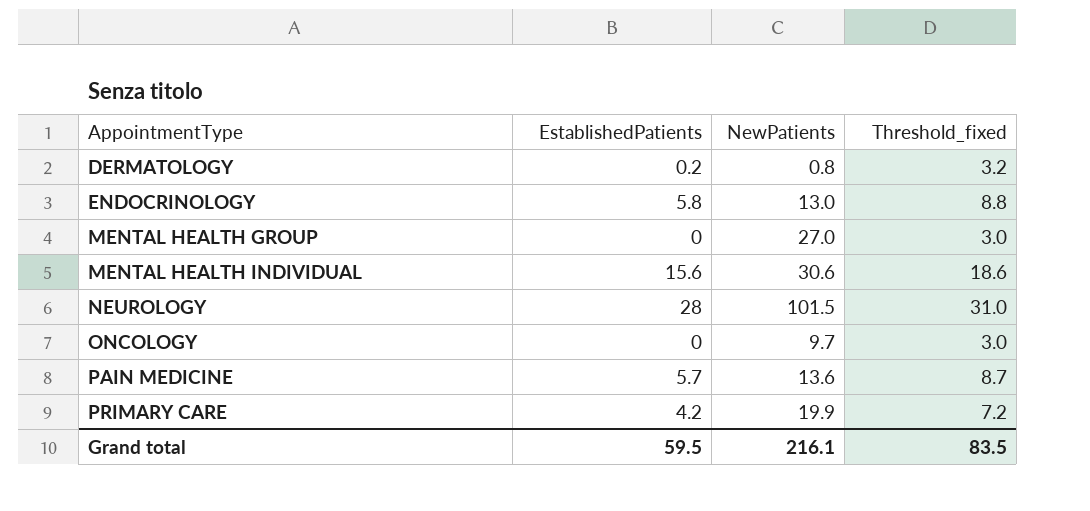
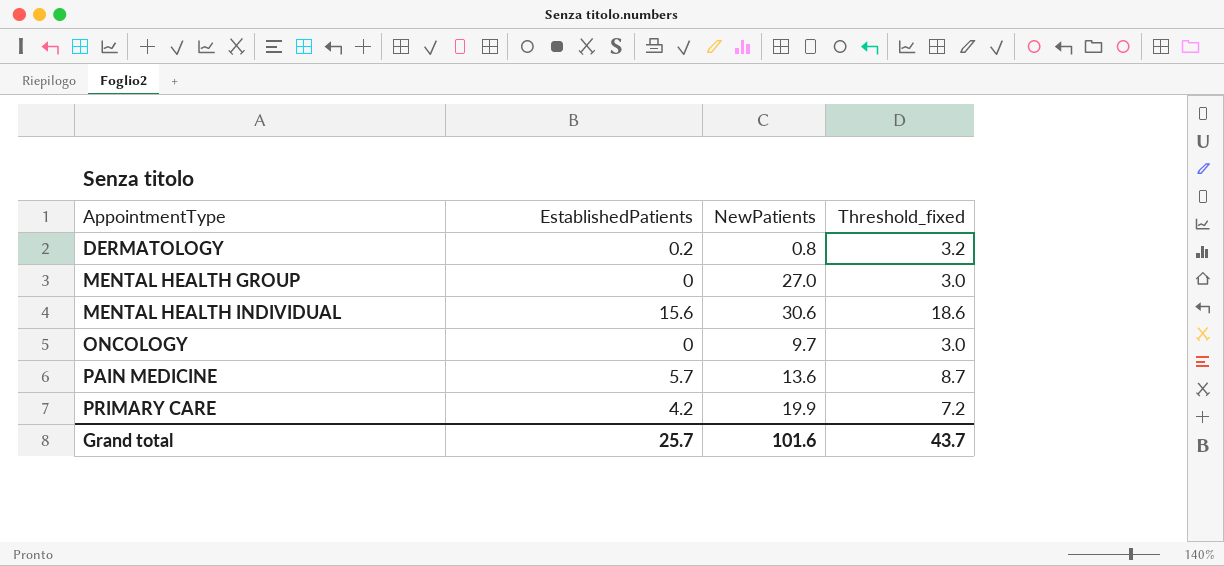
row ENDOCRINOLOGY: 5.8 | 13.0 | 8.8 -> none
row NEUROLOGY: 28 | 101.5 | 31.0 -> none
Grand total | EstablishedPatients: 59.5 -> 25.7
Grand total | NewPatients: 216.1 -> 101.6
Grand total | Threshold_fixed: 83.5 -> 43.7

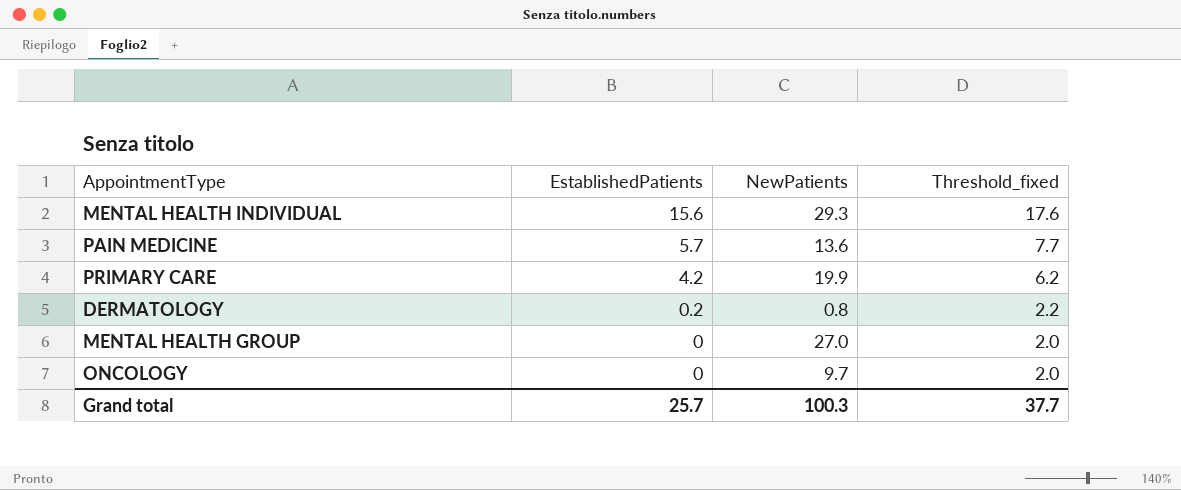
row order: AppointmentType ascending -> EstablishedPatients descending
column Threshold_fixed | formula: [EstablishedPatients] + 3 -> [EstablishedPatients] + 2
MENTAL HEALTH INDIVIDUAL | NewPatients: 30.6 -> 29.3
Grand total | NewPatients: 101.6 -> 100.3
Grand total | Threshold_fixed: 43.7 -> 37.7

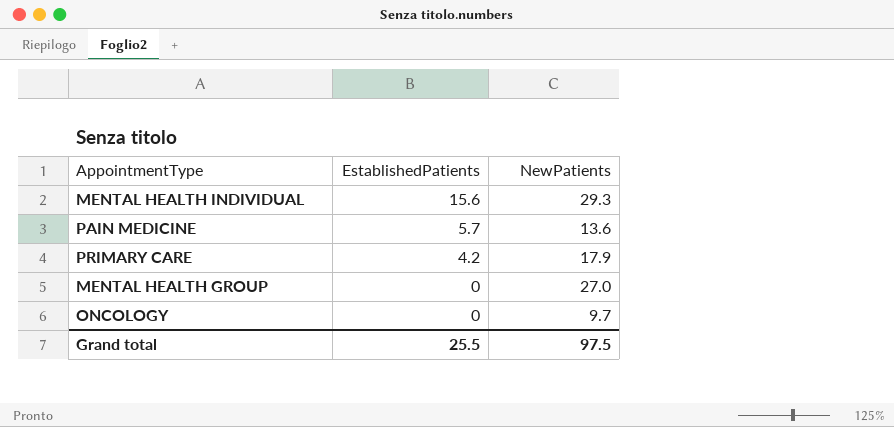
column Threshold_fixed | formula: [EstablishedPatients] + 2 -> none
row DERMATOLOGY: 0.2 | 0.8 | 2.2 -> none
PRIMARY CARE | NewPatients: 19.9 -> 17.9
Grand total | EstablishedPatients: 25.7 -> 25.5
Grand total | NewPatients: 100.3 -> 97.5

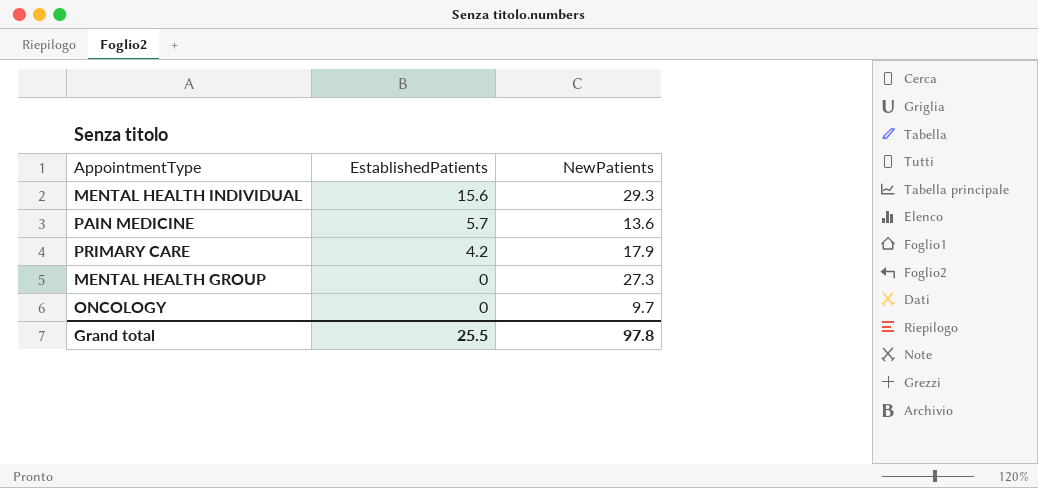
MENTAL HEALTH GROUP | NewPatients: 27.0 -> 27.3
Grand total | NewPatients: 97.5 -> 97.8

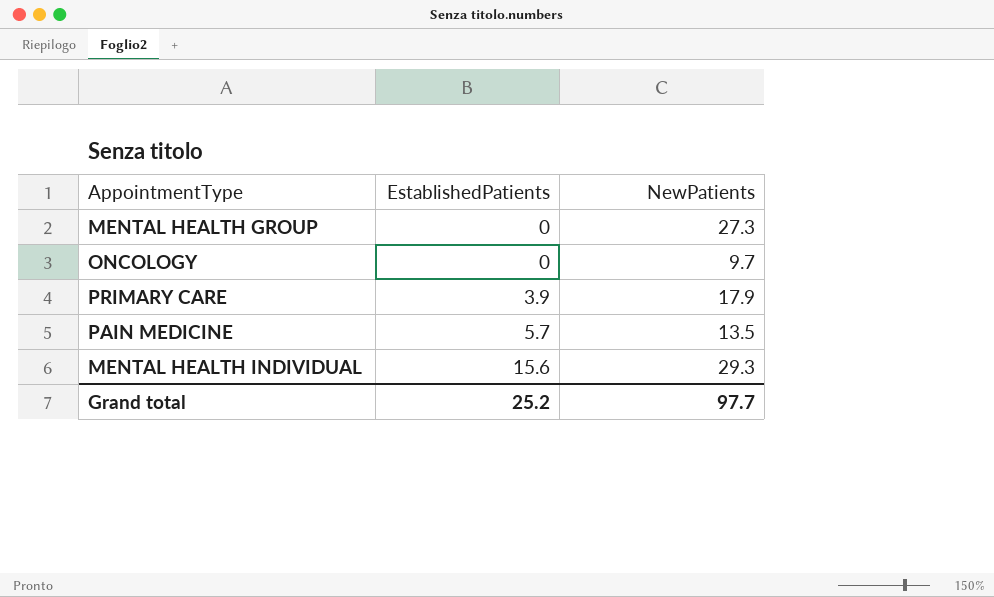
row order: EstablishedPatients descending -> EstablishedPatients ascending
PRIMARY CARE | EstablishedPatients: 4.2 -> 3.9
PAIN MEDICINE | NewPatients: 13.6 -> 13.5
Grand total | EstablishedPatients: 25.5 -> 25.2
Grand total | NewPatients: 97.8 -> 97.7

